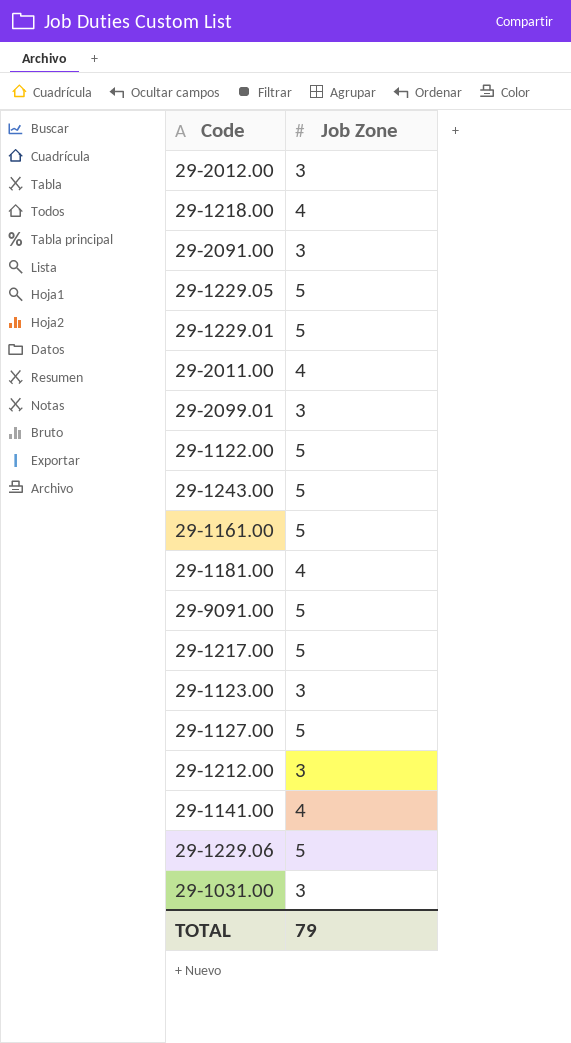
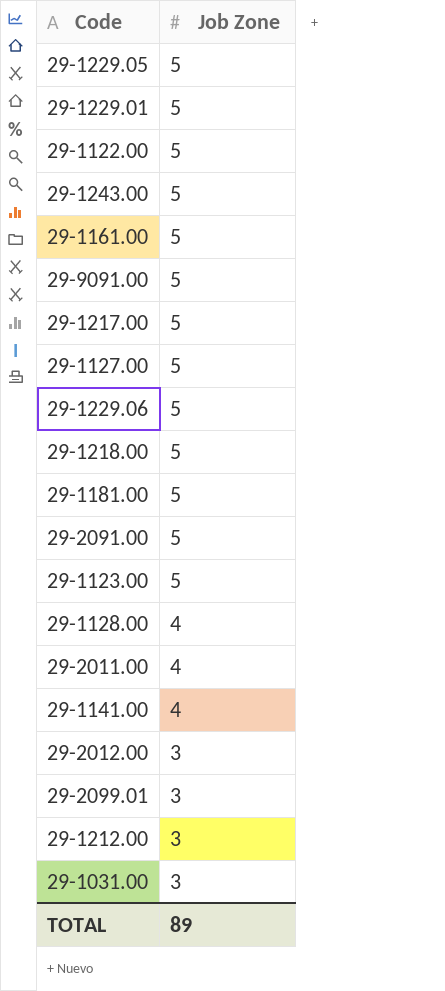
row order: none -> Job Zone descending
29-1218.00 | Job Zone: 4 -> 5
29-1181.00 | Job Zone: 4 -> 5
29-2091.00 | Job Zone: 3 -> 5
29-1123.00 | Job Zone: 3 -> 5
row 29-1128.00: none -> 4
TOTAL | Job Zone: 79 -> 89

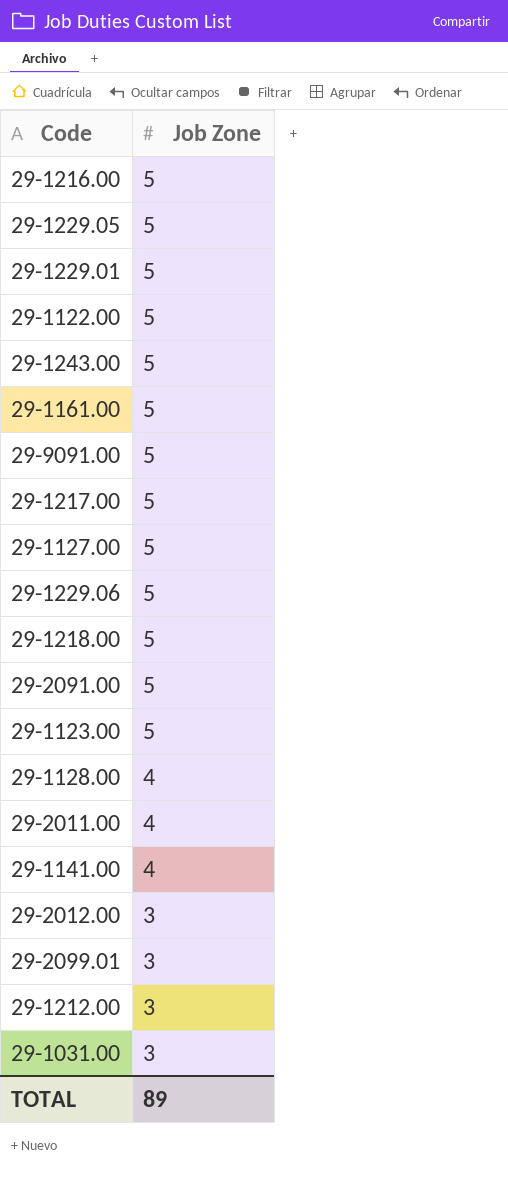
row 29-1181.00: 5 -> none
row 29-1216.00: none -> 5

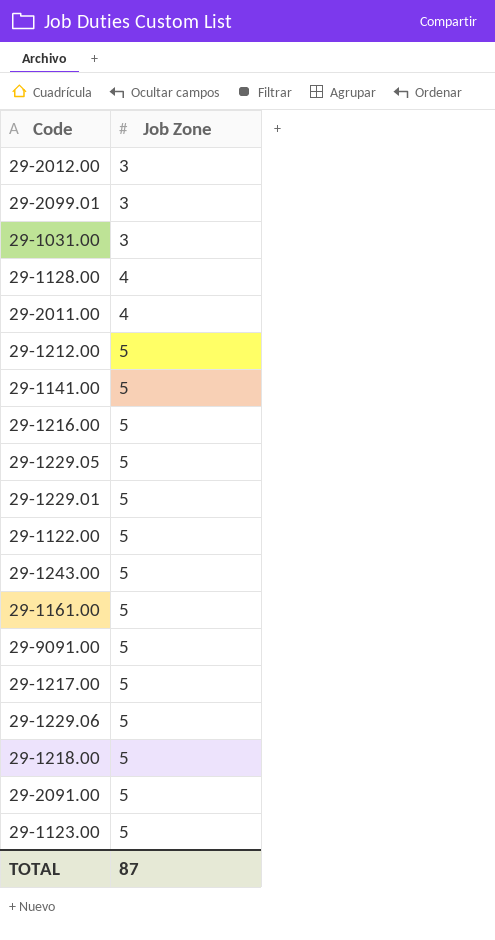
row order: Job Zone descending -> Job Zone ascending
row 29-1127.00: 5 -> none
29-1212.00 | Job Zone: 3 -> 5
29-1141.00 | Job Zone: 4 -> 5
TOTAL | Job Zone: 89 -> 87

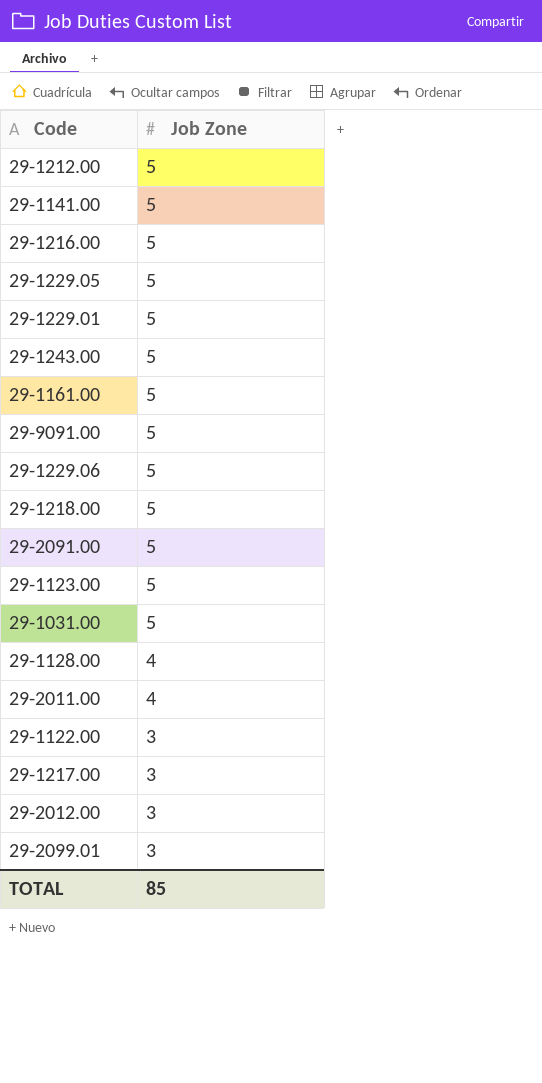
row order: Job Zone ascending -> Job Zone descending
29-1031.00 | Job Zone: 3 -> 5
29-1122.00 | Job Zone: 5 -> 3
29-1217.00 | Job Zone: 5 -> 3
TOTAL | Job Zone: 87 -> 85

